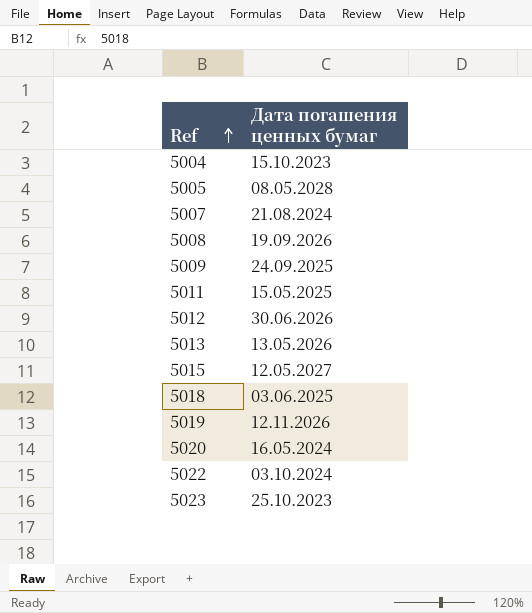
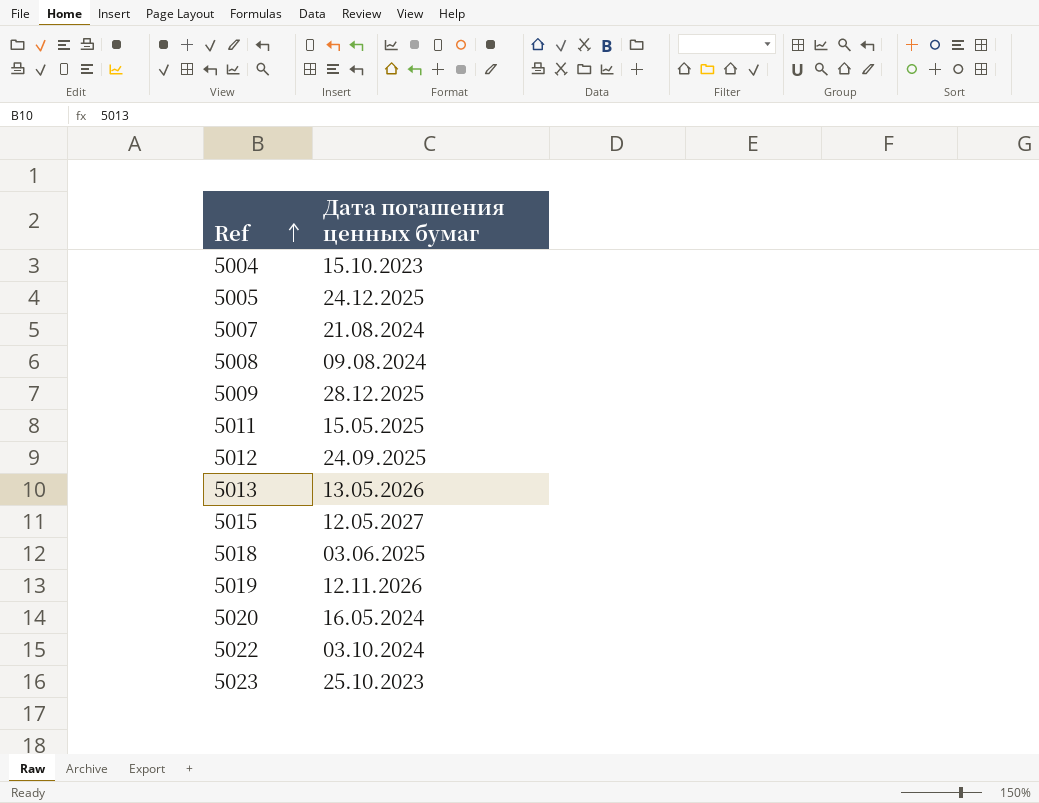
5005 | Дата погашения ценных бумаг: 08.05.2028 -> 24.12.2025
5008 | Дата погашения ценных бумаг: 19.09.2026 -> 09.08.2024
5009 | Дата погашения ценных бумаг: 24.09.2025 -> 28.12.2025
5012 | Дата погашения ценных бумаг: 30.06.2026 -> 24.09.2025

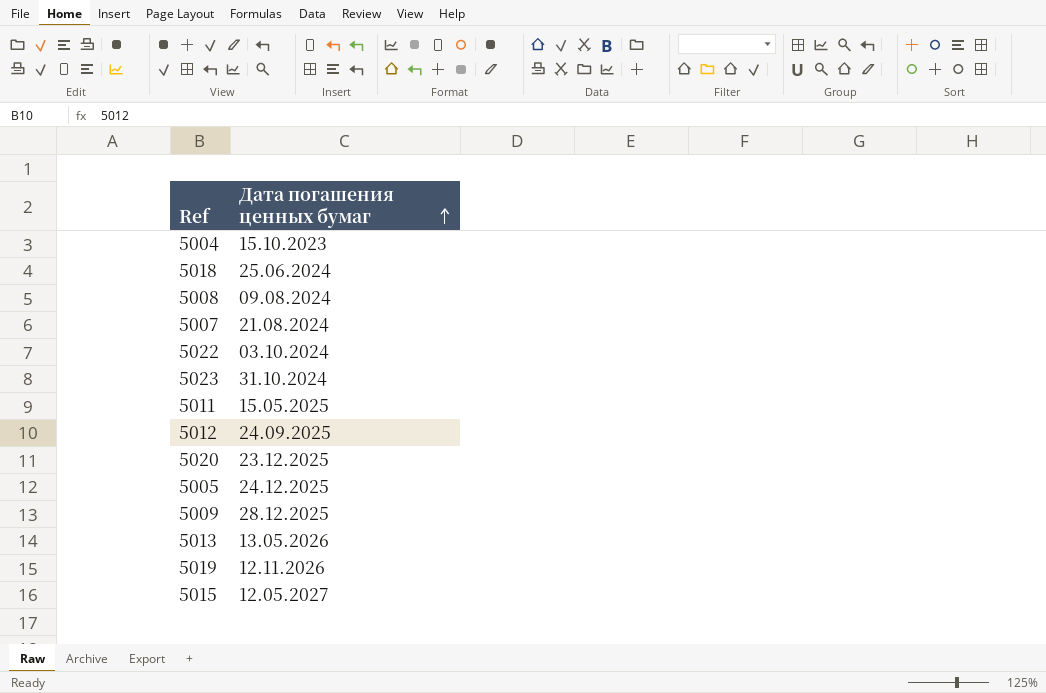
row order: Ref ascending -> Дата погашения ценных бумаг ascending
5018 | Дата погашения ценных бумаг: 03.06.2025 -> 25.06.2024
5023 | Дата погашения ценных бумаг: 25.10.2023 -> 31.10.2024
5020 | Дата погашения ценных бумаг: 16.05.2024 -> 23.12.2025

